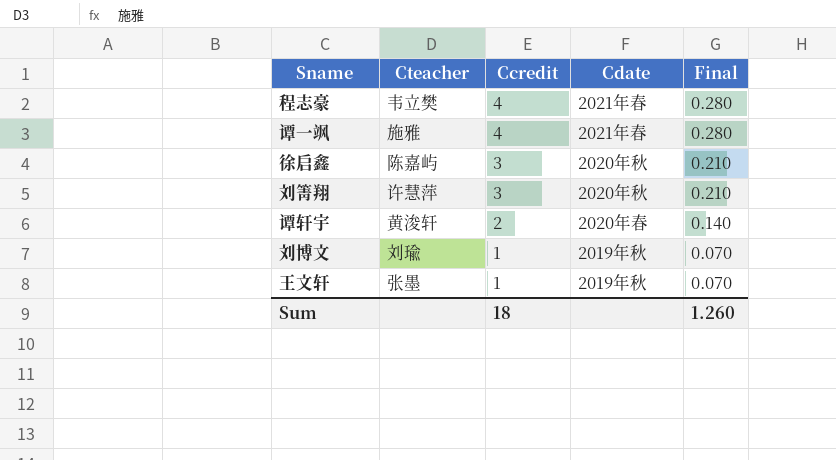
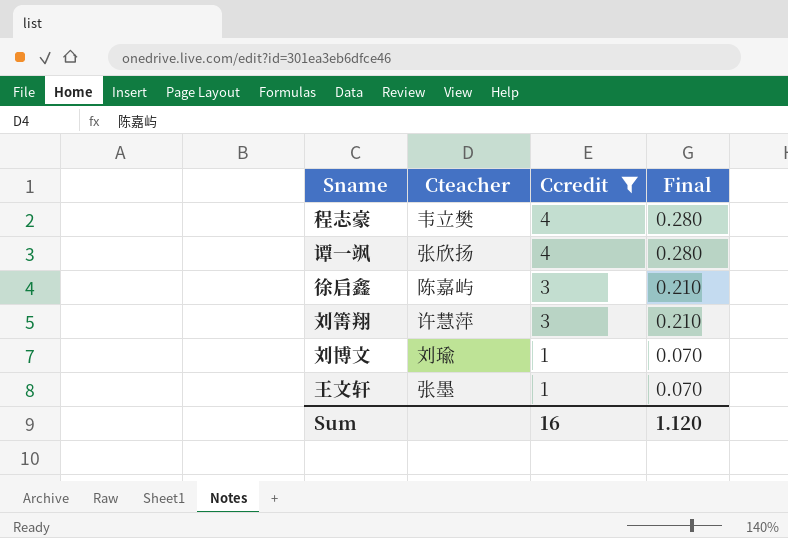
filter: none -> Ccredit != 2
column Cdate | position: 4 -> none
谭一飒 | Cteacher: 施雅 -> 张欣扬
Sum | Ccredit: 18 -> 16
Sum | Final: 1.260 -> 1.120

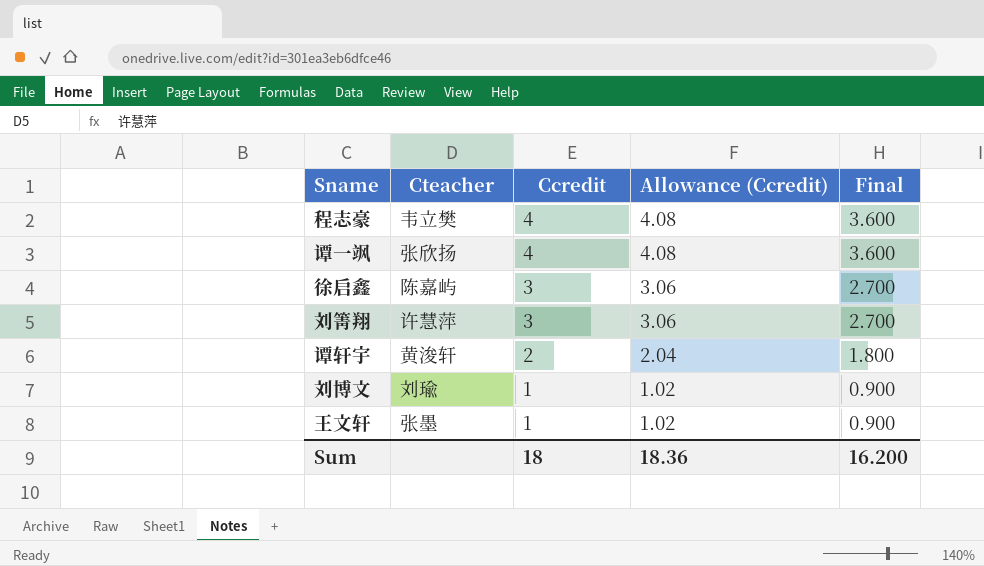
filter: Ccredit != 2 -> none
column Allowance (Ccredit) | formula: none -> [Ccredit] * 1.02
column Final | formula: [Ccredit] * 0.07 -> [Ccredit] * 0.9
Sum | Ccredit: 16 -> 18
Sum | Final: 1.120 -> 16.200

